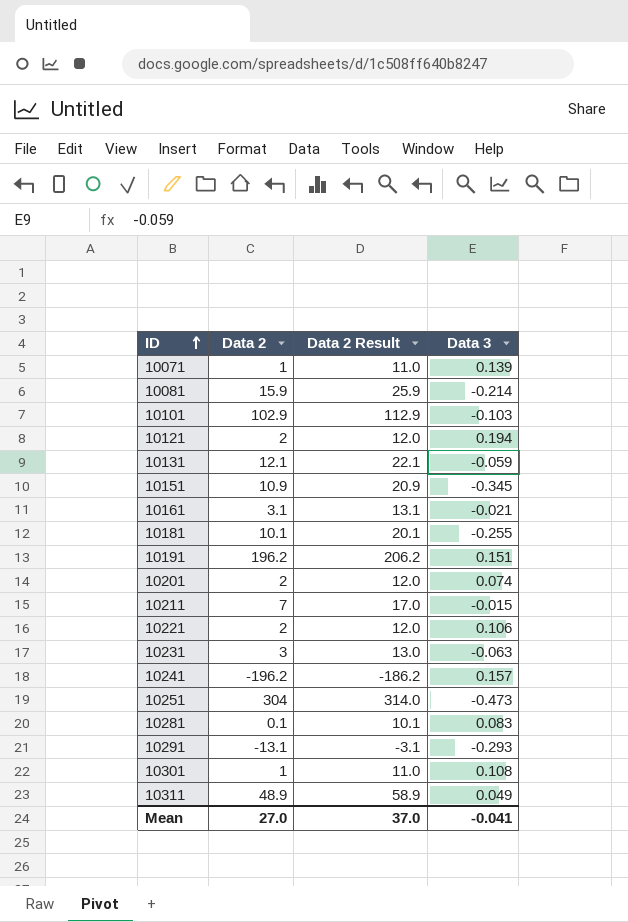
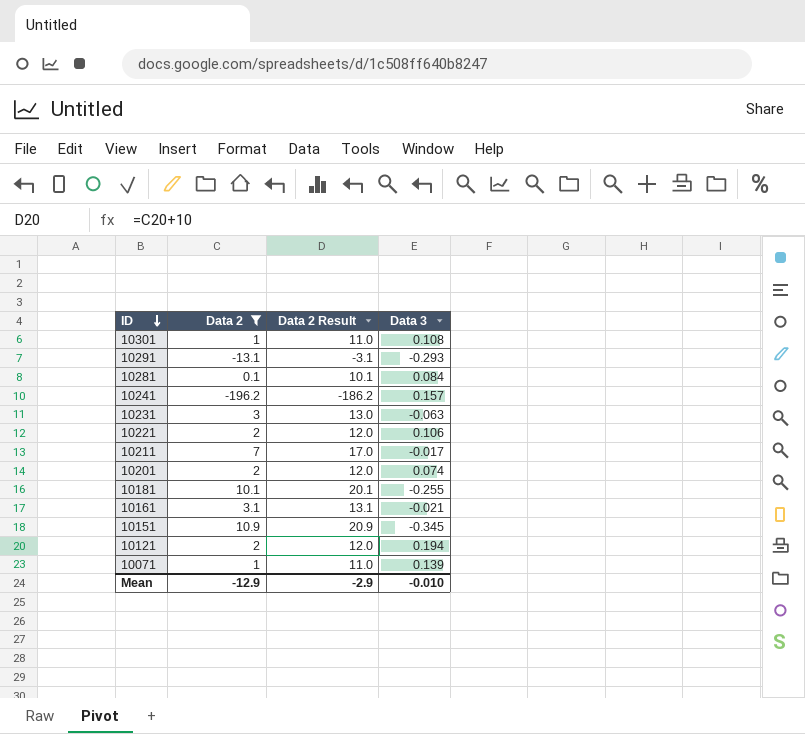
filter: none -> Data 2 <= 10.9
row order: ID ascending -> ID descending
10281 | Data 3: 0.083 -> 0.084
10211 | Data 3: -0.015 -> -0.017
Mean | Data 2: 27.0 -> -12.9
Mean | Data 2 Result: 37.0 -> -2.9
Mean | Data 3: -0.041 -> -0.010

